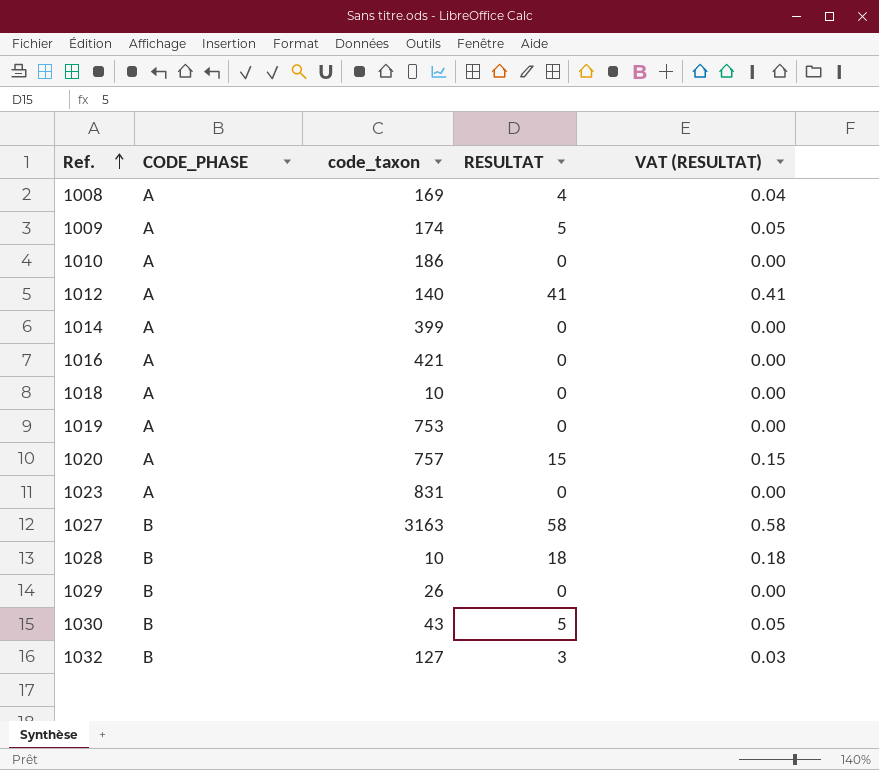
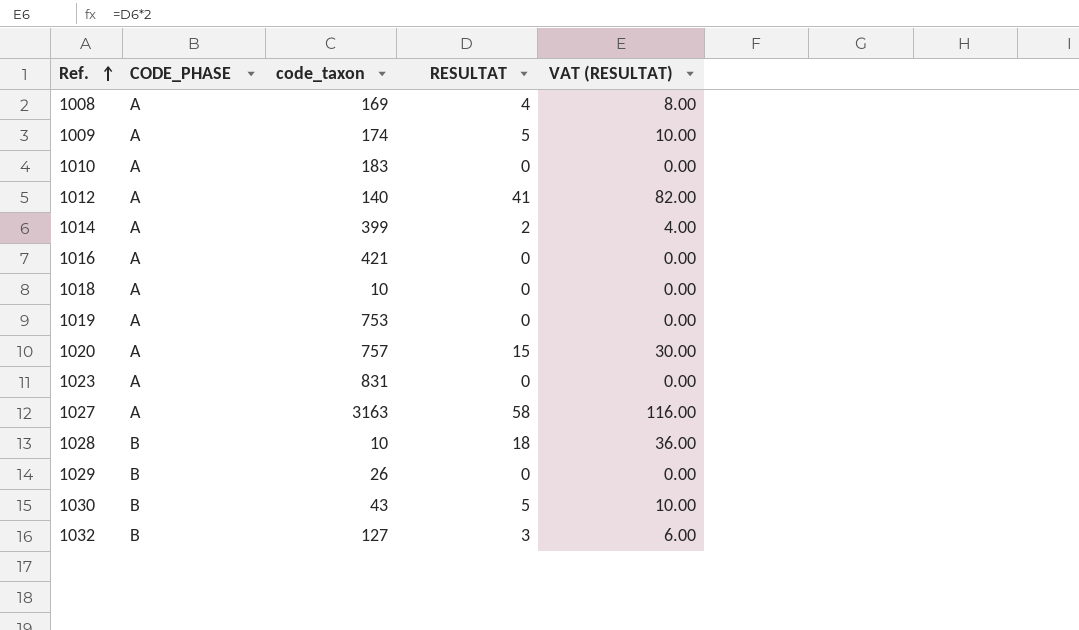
column VAT (RESULTAT) | formula: [RESULTAT] * 0.01 -> [RESULTAT] * 2
1010 | code_taxon: 186 -> 183
1014 | RESULTAT: 0 -> 2
1027 | CODE_PHASE: B -> A

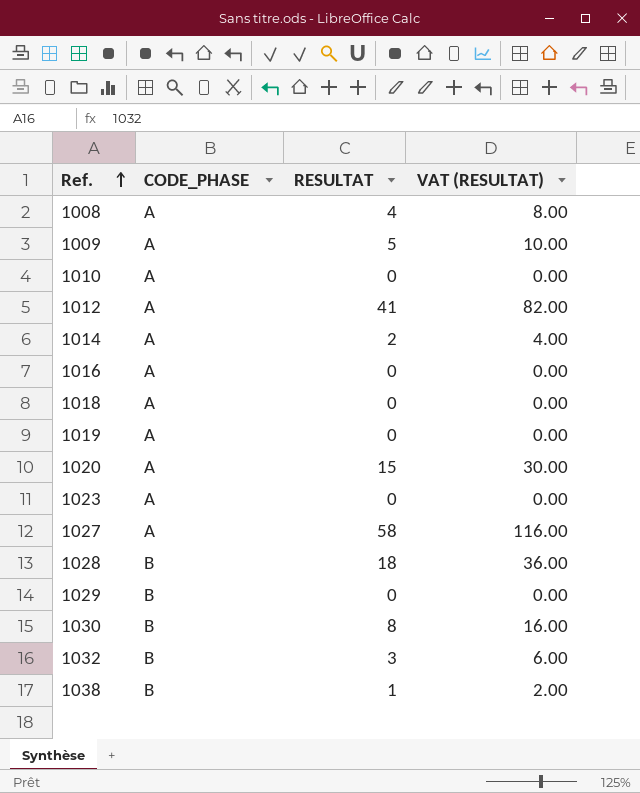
column code_taxon | position: 3 -> none
1030 | RESULTAT: 5 -> 8
1030 | VAT (RESULTAT): 10.00 -> 16.00
row 1038: none -> B | 1 | 2.00

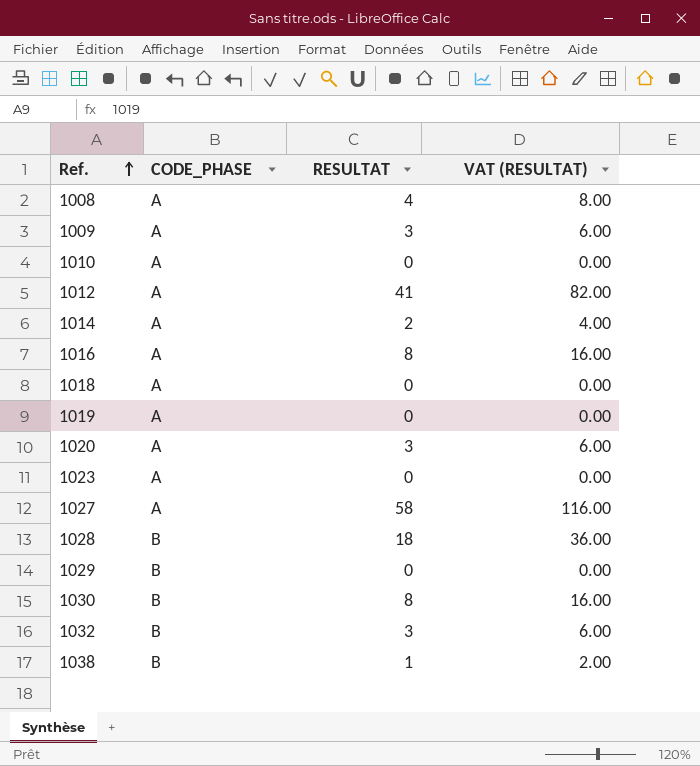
1009 | RESULTAT: 5 -> 3
1009 | VAT (RESULTAT): 10.00 -> 6.00
1016 | RESULTAT: 0 -> 8
1016 | VAT (RESULTAT): 0.00 -> 16.00
1020 | RESULTAT: 15 -> 3
1020 | VAT (RESULTAT): 30.00 -> 6.00

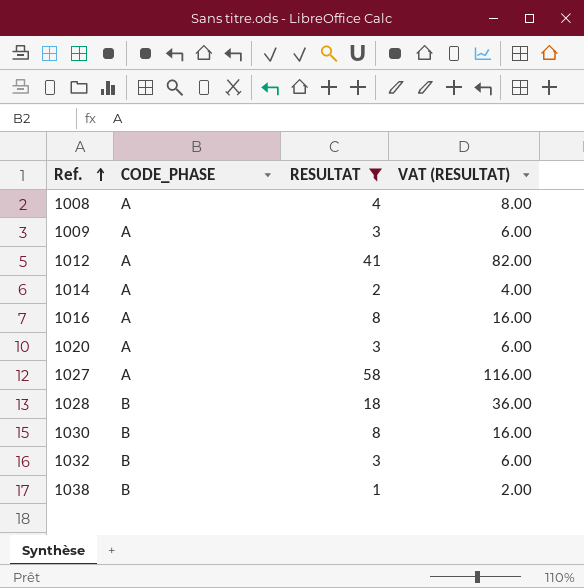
filter: none -> RESULTAT != 0

